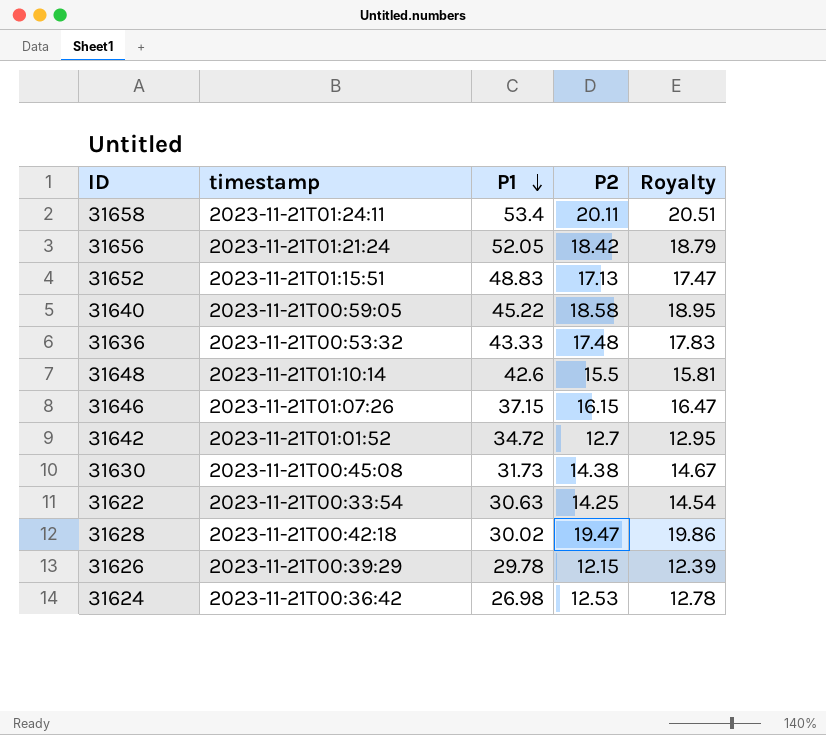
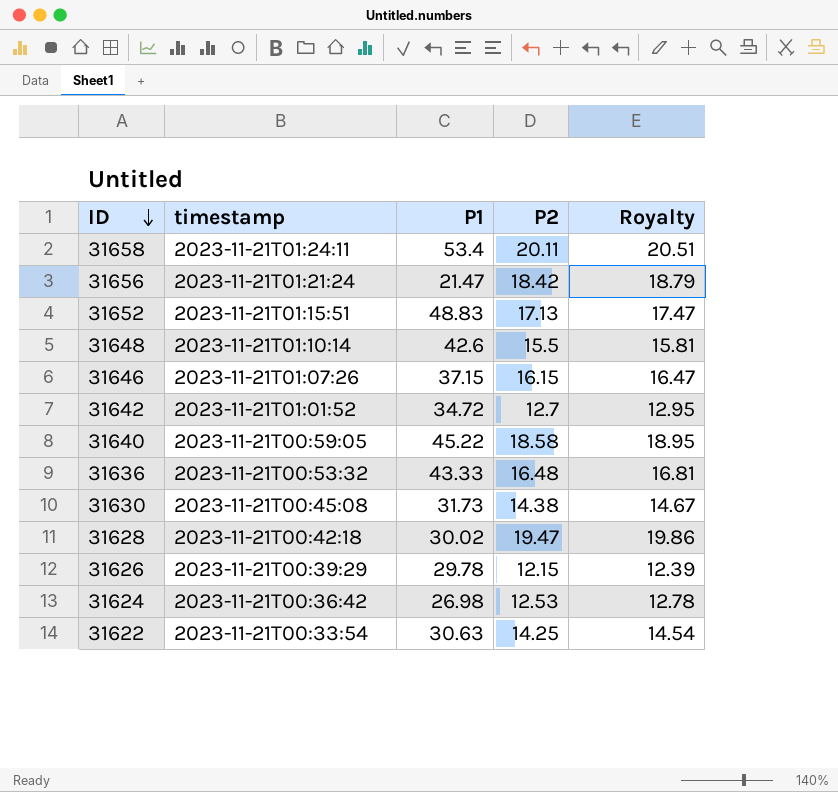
row order: P1 descending -> ID descending
31656 | P1: 52.05 -> 21.47
31636 | P2: 17.48 -> 16.48
31636 | Royalty: 17.83 -> 16.81

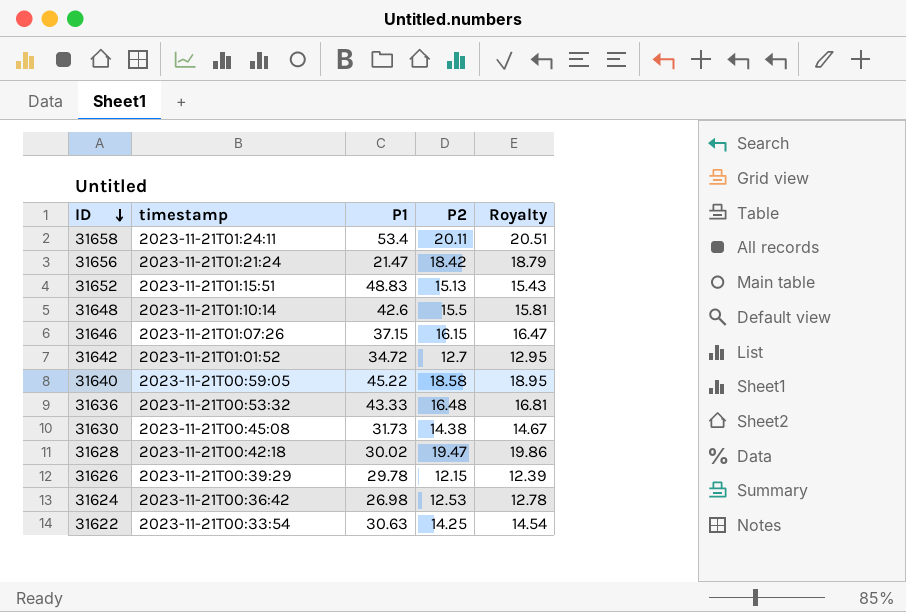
31652 | P2: 17.13 -> 15.13
31652 | Royalty: 17.47 -> 15.43

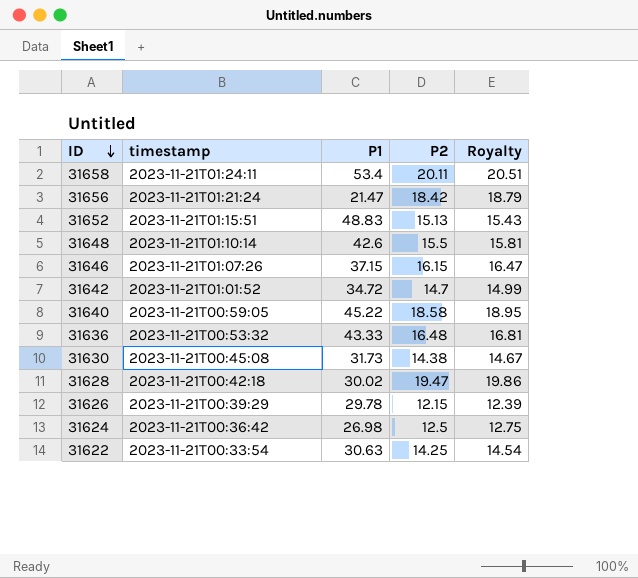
31642 | P2: 12.7 -> 14.7
31642 | Royalty: 12.95 -> 14.99
31624 | P2: 12.53 -> 12.5
31624 | Royalty: 12.78 -> 12.75

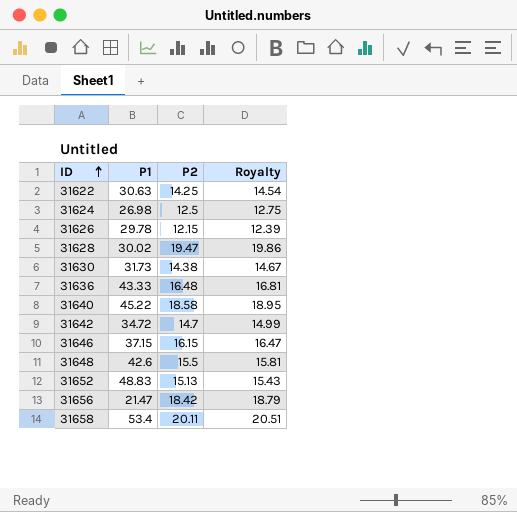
row order: ID descending -> ID ascending
column timestamp | position: 2 -> none

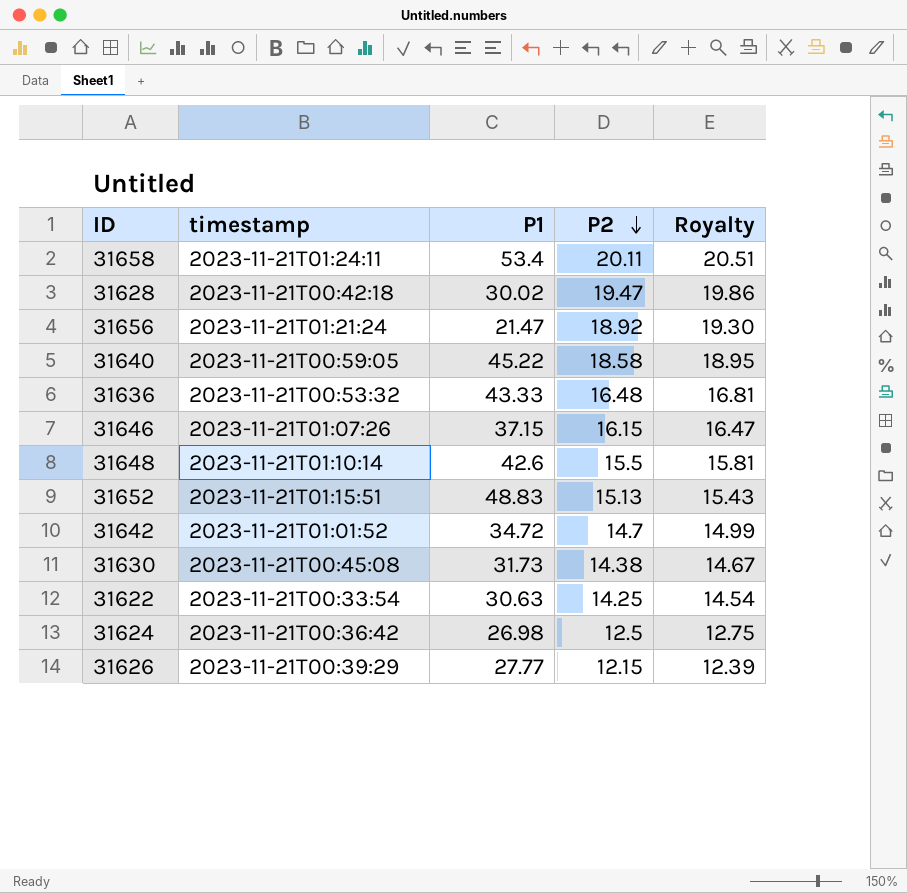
row order: ID ascending -> P2 descending
column timestamp | position: none -> 2
31656 | P2: 18.42 -> 18.92
31656 | Royalty: 18.79 -> 19.30
31626 | P1: 29.78 -> 27.77

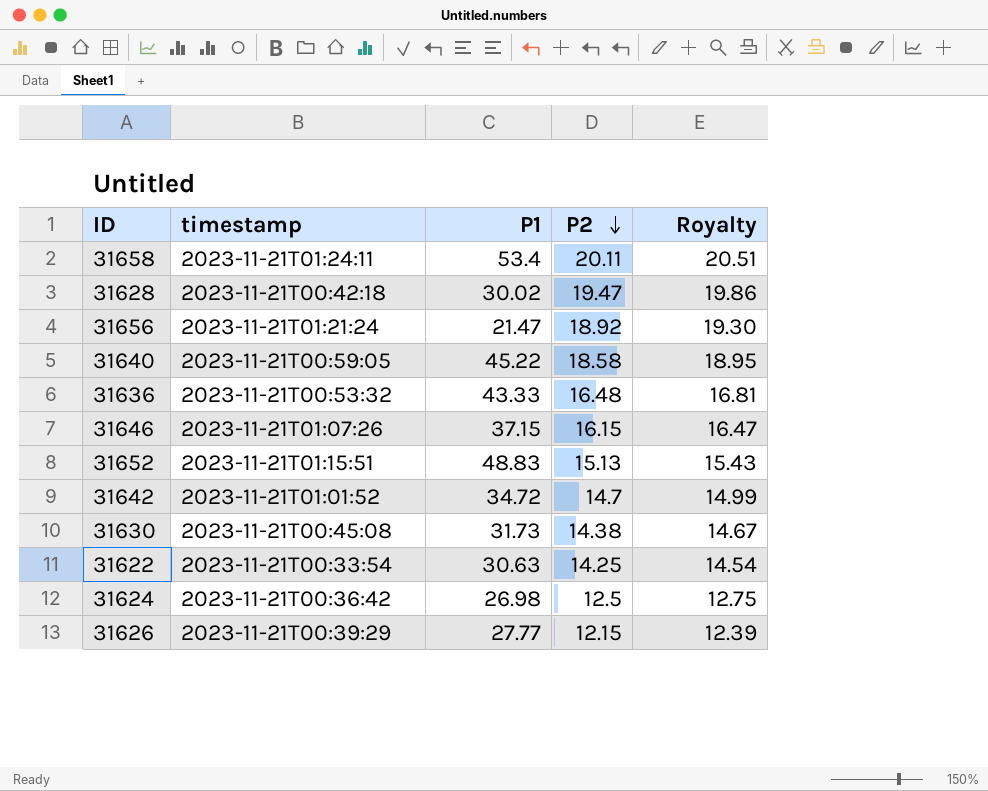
row 31648: 2023-11-21T01:10:14 | 42.6 | 15.5 | 15.81 -> none

